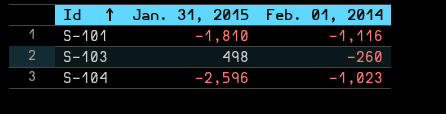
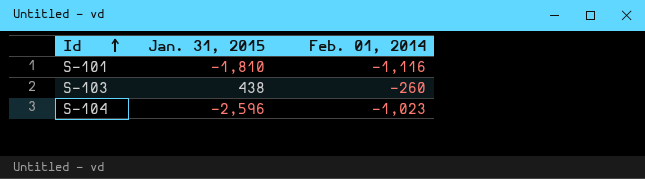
S-103 | Jan. 31, 2015: 498 -> 438

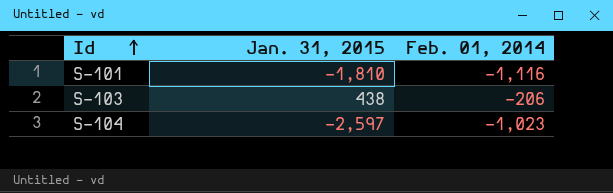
S-103 | Feb. 01, 2014: -260 -> -206
S-104 | Jan. 31, 2015: -2,596 -> -2,597

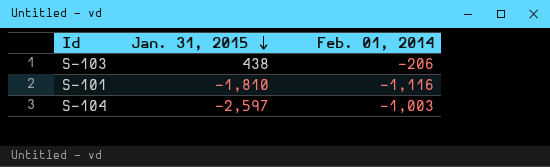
row order: Id ascending -> Jan. 31, 2015 descending
S-104 | Feb. 01, 2014: -1,023 -> -1,003

